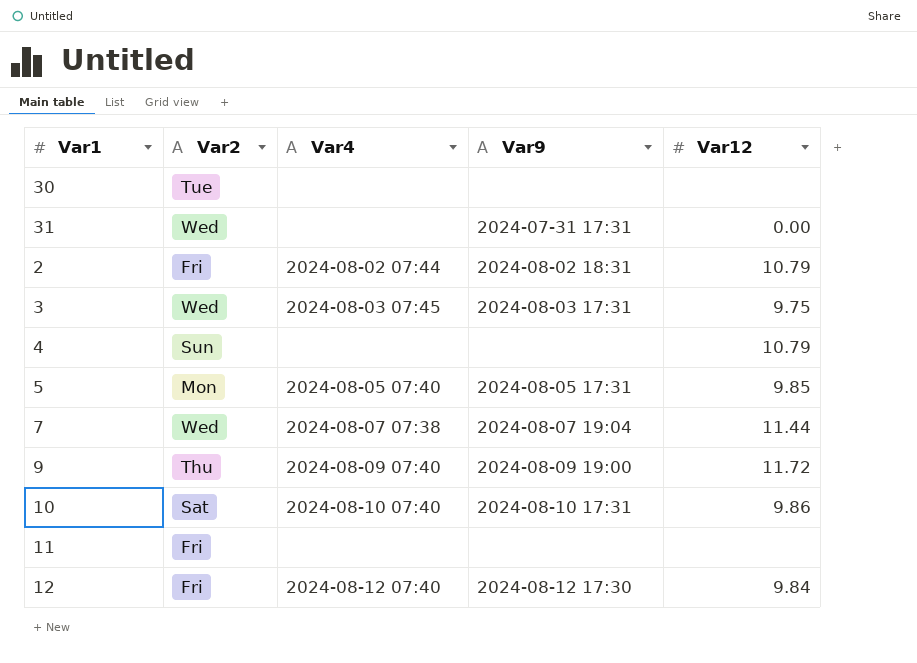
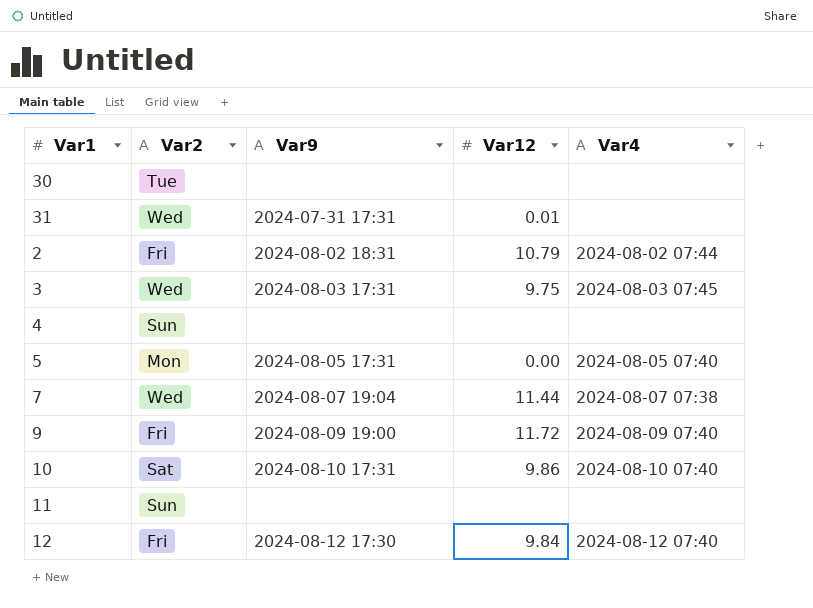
column Var4 | position: 3 -> 5
31 | Var12: 0.00 -> 0.01
4 | Var12: 10.79 -> none
5 | Var12: 9.85 -> 0.00
9 | Var2: Thu -> Fri
11 | Var2: Fri -> Sun

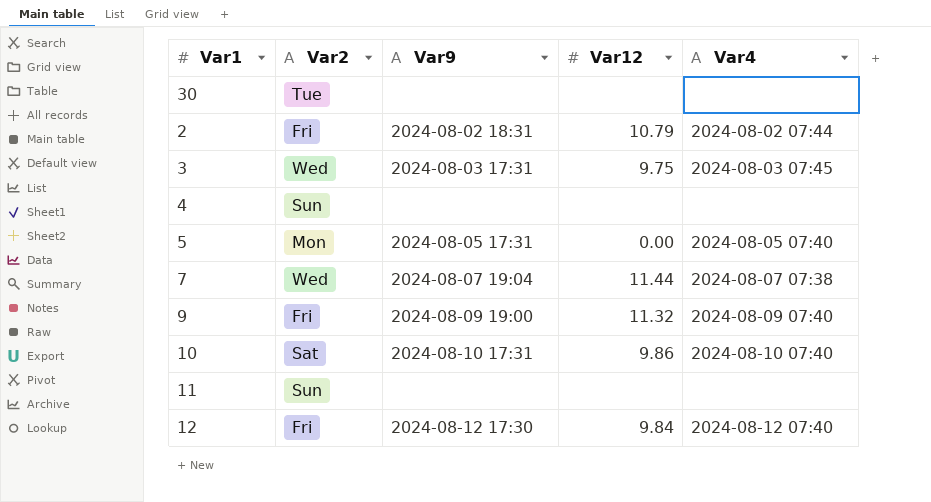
row 31: Wed | 2024-07-31 17:31 | 0.01 | none -> none
9 | Var12: 11.72 -> 11.32

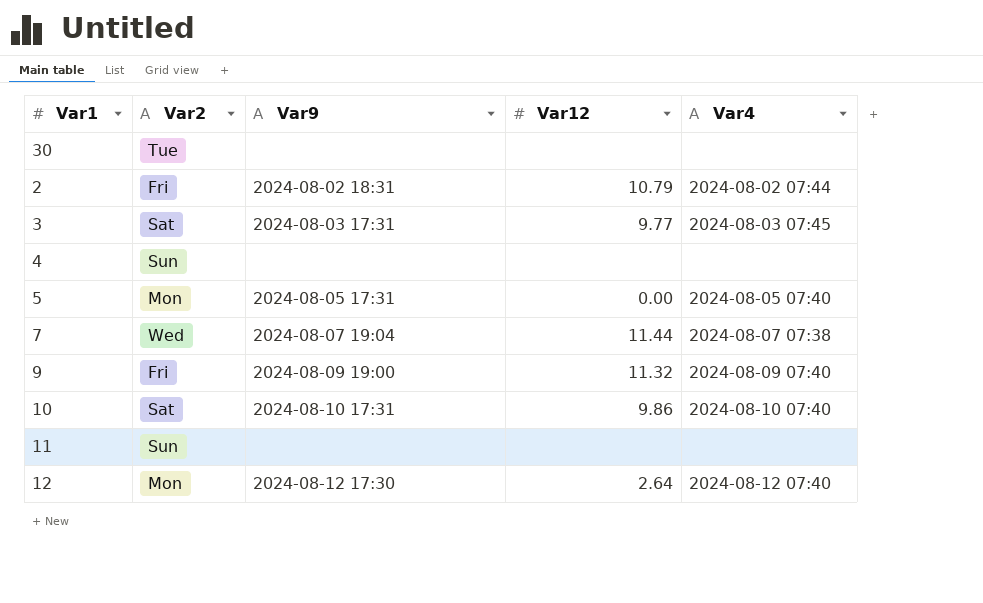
3 | Var2: Wed -> Sat
3 | Var12: 9.75 -> 9.77
12 | Var2: Fri -> Mon
12 | Var12: 9.84 -> 2.64

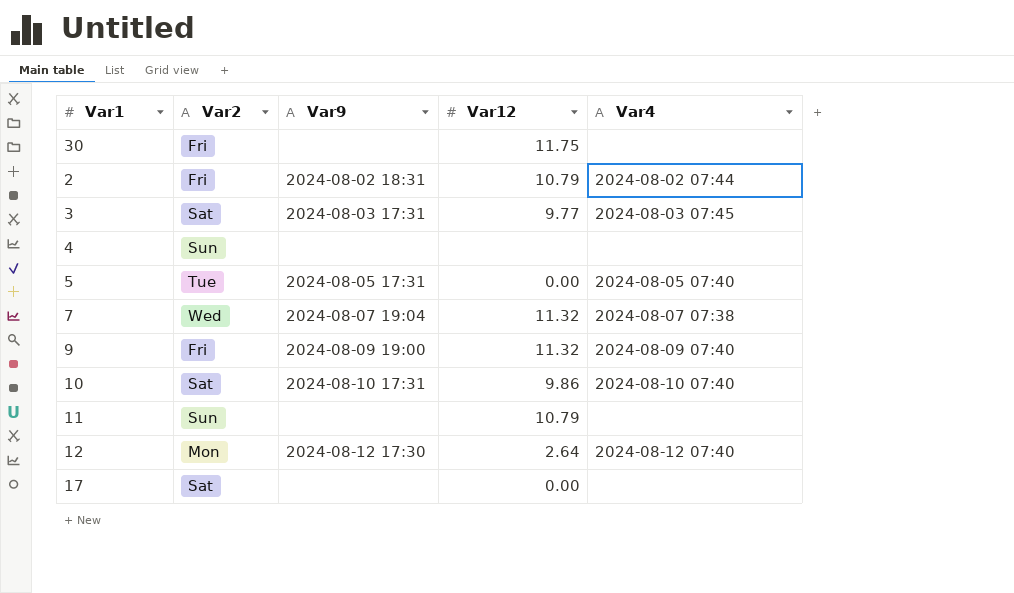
30 | Var2: Tue -> Fri
30 | Var12: none -> 11.75
5 | Var2: Mon -> Tue
7 | Var12: 11.44 -> 11.32
11 | Var12: none -> 10.79
row 17: none -> Sat | none | 0.00 | none

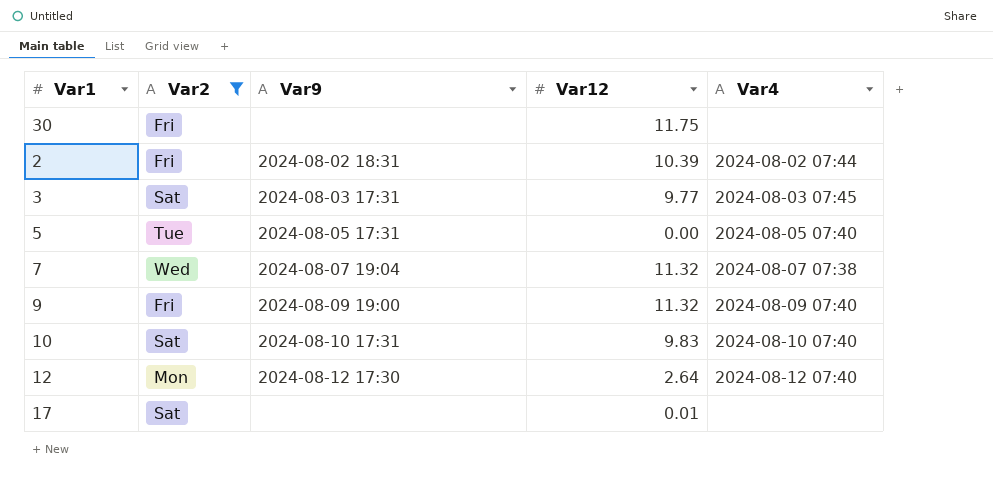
filter: none -> Var2 != Sun
2 | Var12: 10.79 -> 10.39
10 | Var12: 9.86 -> 9.83
17 | Var12: 0.00 -> 0.01

